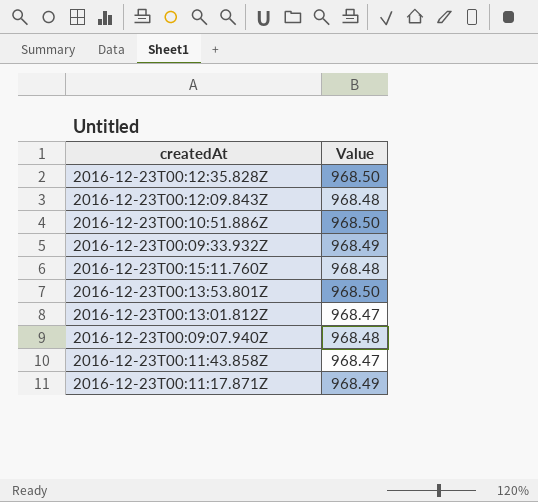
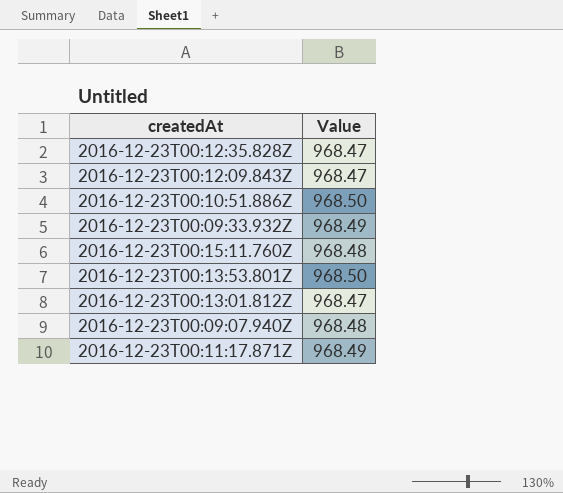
row 2016-12-23T00:11:43.858Z: 968.47 -> none
2016-12-23T00:12:35.828Z | Value: 968.50 -> 968.47
2016-12-23T00:12:09.843Z | Value: 968.48 -> 968.47

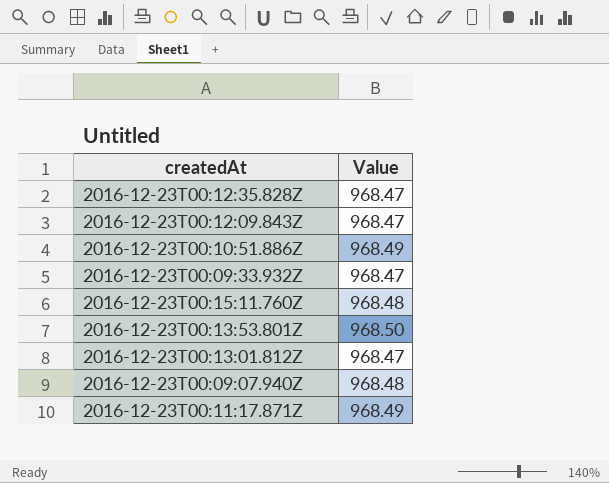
2016-12-23T00:10:51.886Z | Value: 968.50 -> 968.49
2016-12-23T00:09:33.932Z | Value: 968.49 -> 968.47

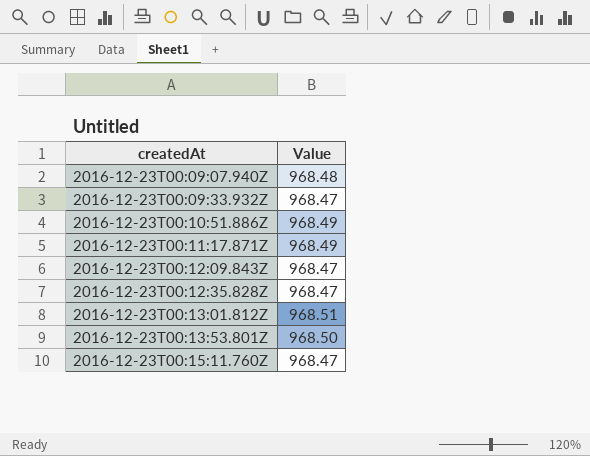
row order: none -> createdAt ascending
2016-12-23T00:13:01.812Z | Value: 968.47 -> 968.51
2016-12-23T00:15:11.760Z | Value: 968.48 -> 968.47

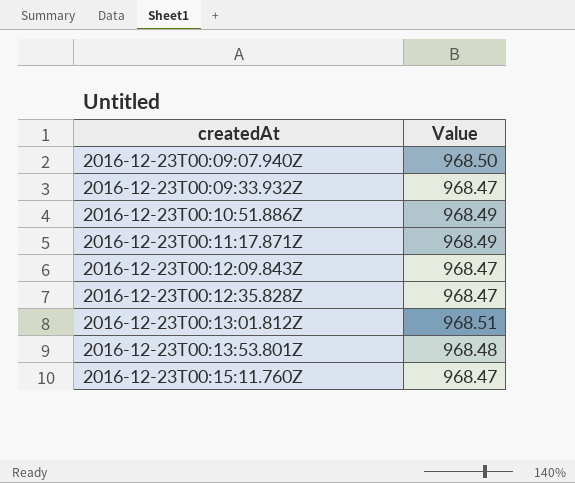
2016-12-23T00:09:07.940Z | Value: 968.48 -> 968.50
2016-12-23T00:13:53.801Z | Value: 968.50 -> 968.48

